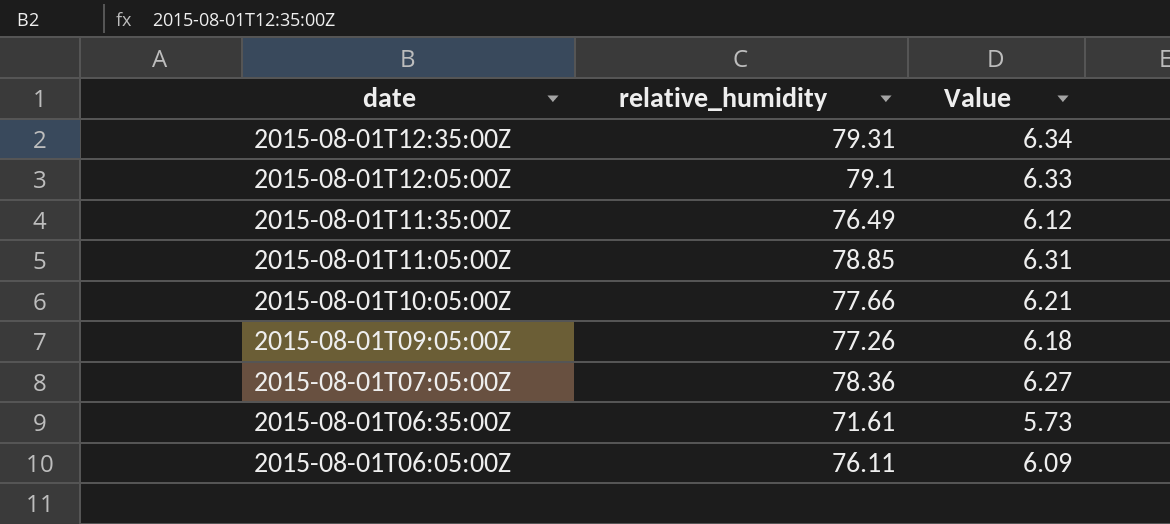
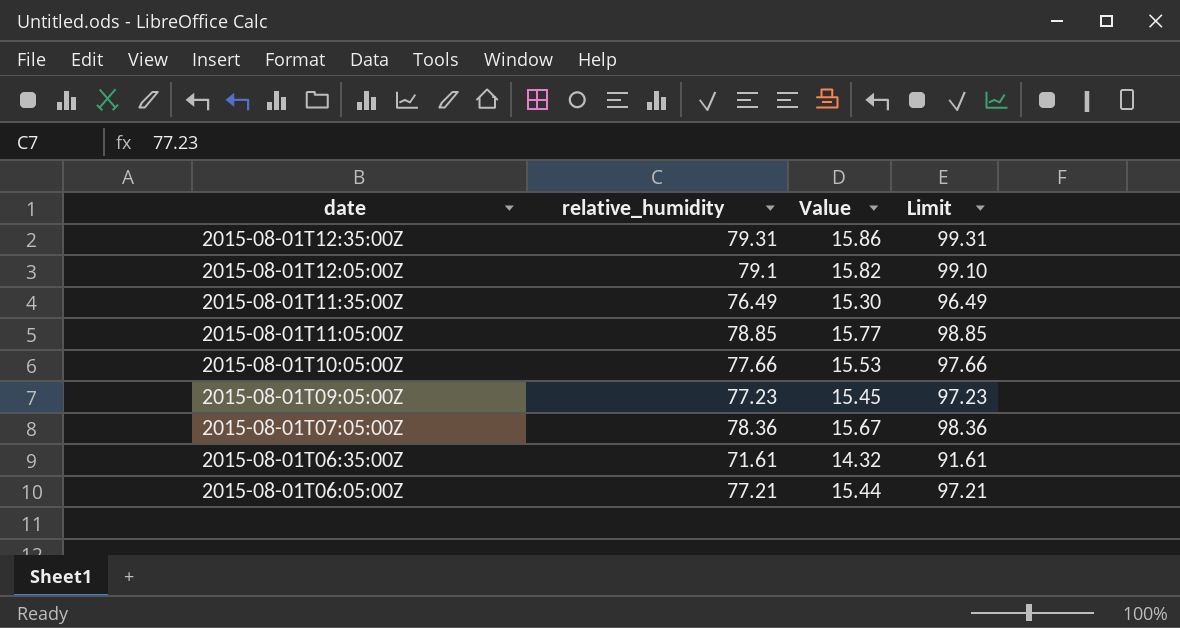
column Value | formula: [relative_humidity] * 0.08 -> [relative_humidity] * 0.2
column Limit | formula: none -> [relative_humidity] + 20
2015-08-01T09:05:00Z | relative_humidity: 77.26 -> 77.23
2015-08-01T06:05:00Z | relative_humidity: 76.11 -> 77.21

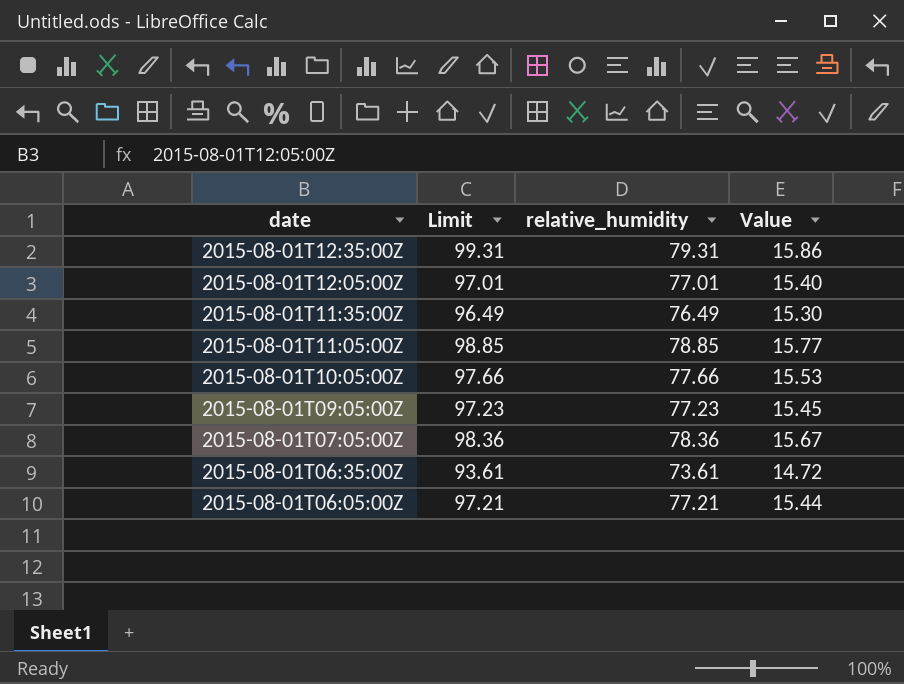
column Limit | position: 4 -> 2
2015-08-01T12:05:00Z | Limit: 99.10 -> 97.01
2015-08-01T12:05:00Z | relative_humidity: 79.1 -> 77.01
2015-08-01T12:05:00Z | Value: 15.82 -> 15.40
2015-08-01T06:35:00Z | Limit: 91.61 -> 93.61
2015-08-01T06:35:00Z | relative_humidity: 71.61 -> 73.61
2015-08-01T06:35:00Z | Value: 14.32 -> 14.72

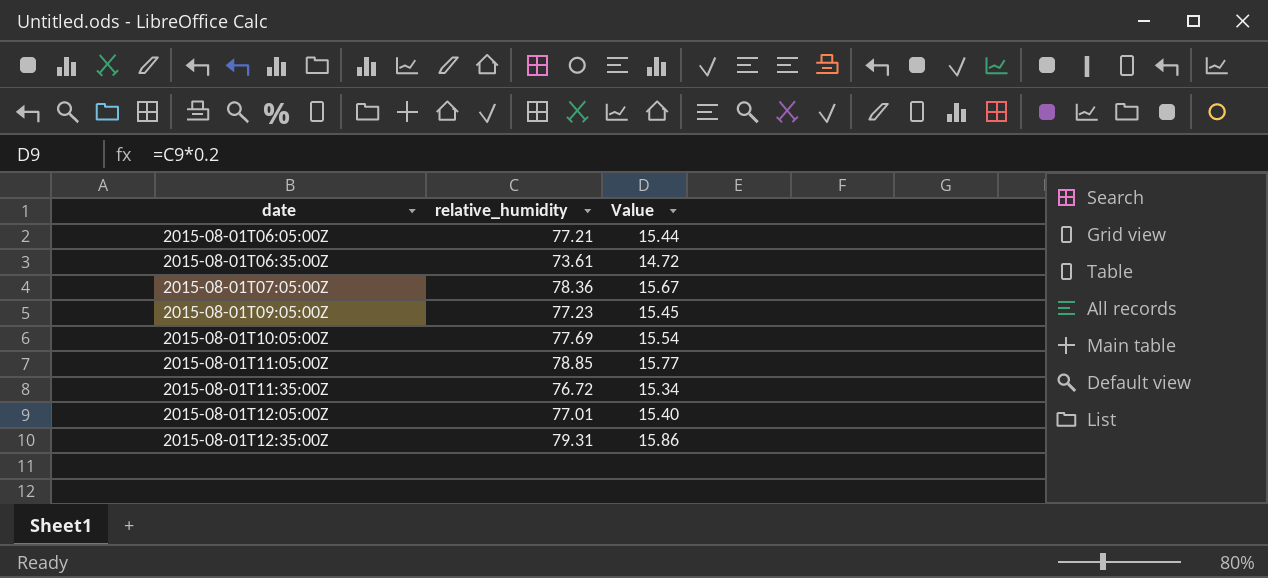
row order: date descending -> date ascending
column Limit | formula: [relative_humidity] + 20 -> none
2015-08-01T10:05:00Z | relative_humidity: 77.66 -> 77.69
2015-08-01T10:05:00Z | Value: 15.53 -> 15.54
2015-08-01T11:35:00Z | relative_humidity: 76.49 -> 76.72
2015-08-01T11:35:00Z | Value: 15.30 -> 15.34

